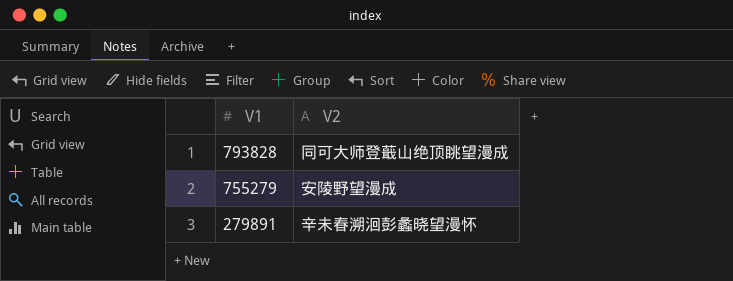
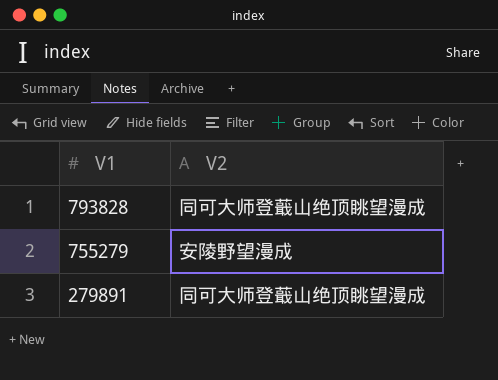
279891 | V2: 辛未春溯洄彭蠡晓望漫怀 -> 同可大师登蕺山绝顶眺望漫成

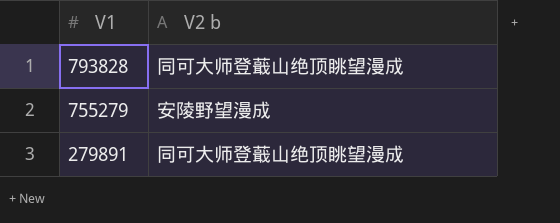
column name: V2 -> V2 b

